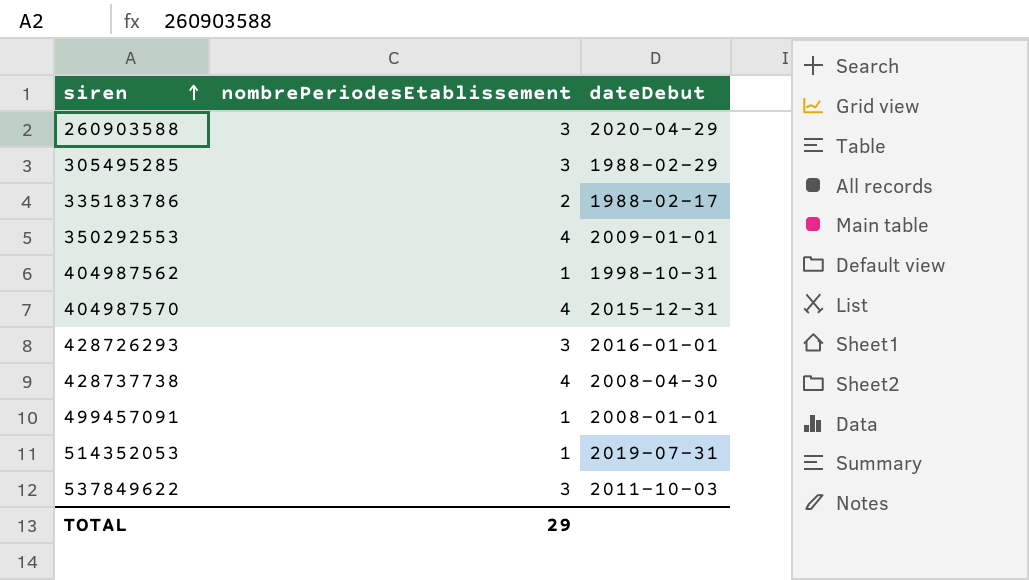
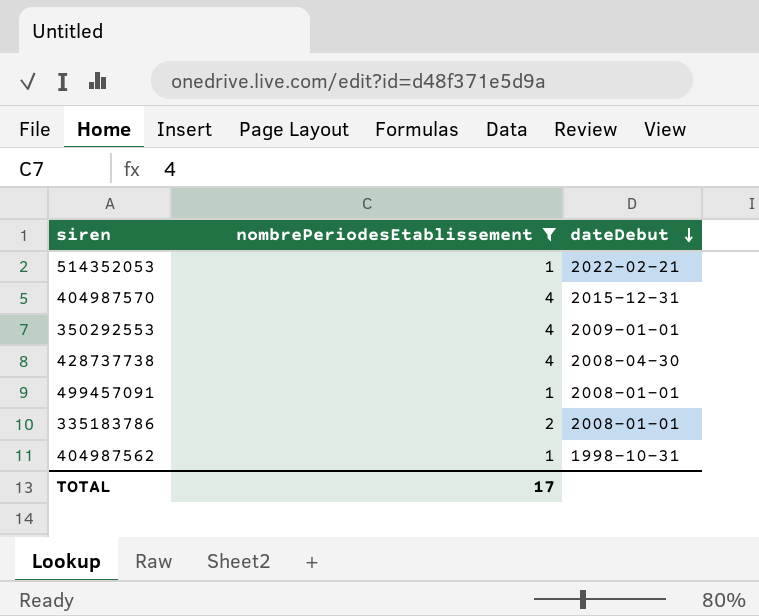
filter: none -> nombrePeriodesEtablissement != 3
row order: siren ascending -> dateDebut descending
514352053 | dateDebut: 2019-07-31 -> 2022-02-21
335183786 | dateDebut: 1988-02-17 -> 2008-01-01
TOTAL | nombrePeriodesEtablissement: 29 -> 17

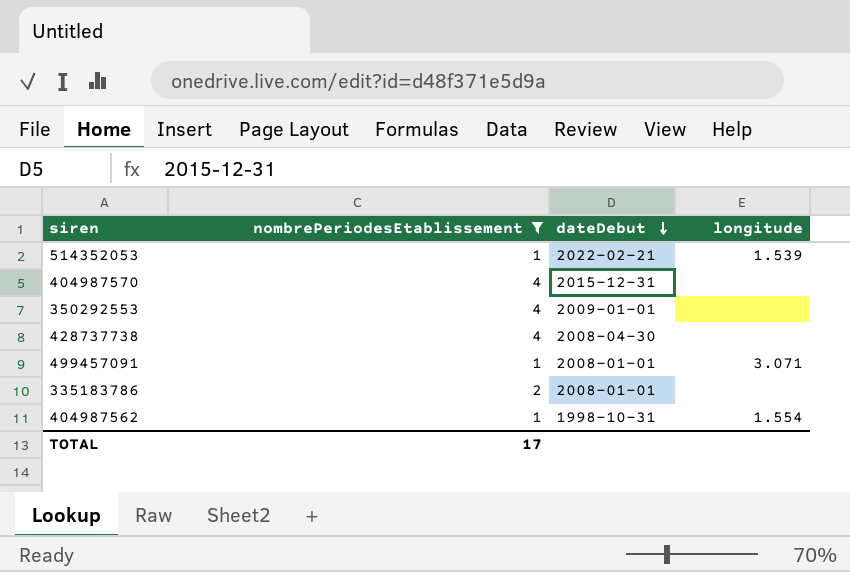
column longitude | position: none -> 4

